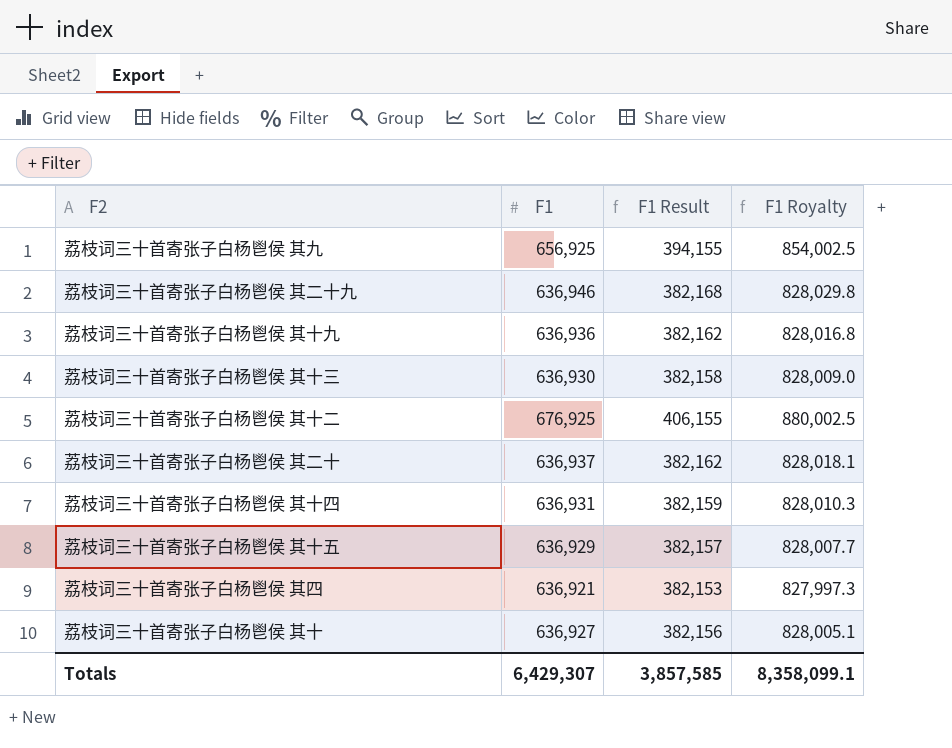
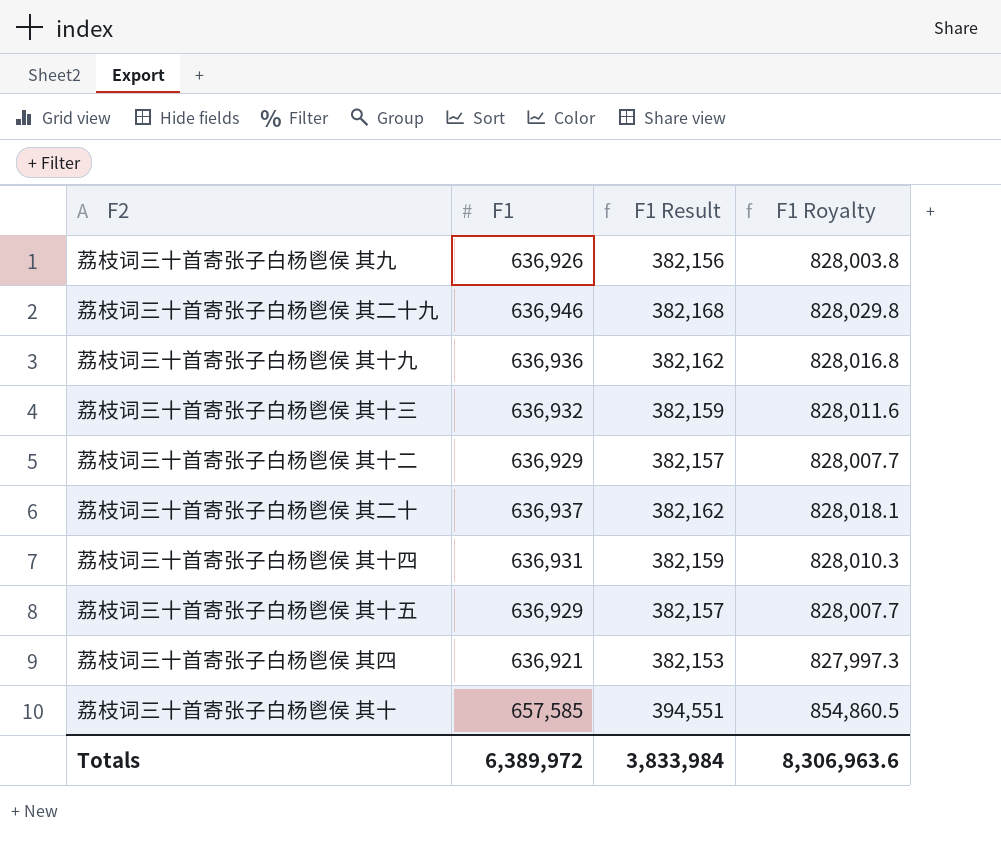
荔枝词三十首寄张子白杨鬯侯 其九 | F1: 656,925 -> 636,926
荔枝词三十首寄张子白杨鬯侯 其九 | F1 Result: 394,155 -> 382,156
荔枝词三十首寄张子白杨鬯侯 其九 | F1 Royalty: 854,002.5 -> 828,003.8
荔枝词三十首寄张子白杨鬯侯 其十三 | F1: 636,930 -> 636,932
荔枝词三十首寄张子白杨鬯侯 其十三 | F1 Result: 382,158 -> 382,159
荔枝词三十首寄张子白杨鬯侯 其十三 | F1 Royalty: 828,009.0 -> 828,011.6
荔枝词三十首寄张子白杨鬯侯 其十二 | F1: 676,925 -> 636,929
荔枝词三十首寄张子白杨鬯侯 其十二 | F1 Result: 406,155 -> 382,157
荔枝词三十首寄张子白杨鬯侯 其十二 | F1 Royalty: 880,002.5 -> 828,007.7
荔枝词三十首寄张子白杨鬯侯 其十 | F1: 636,927 -> 657,585
荔枝词三十首寄张子白杨鬯侯 其十 | F1 Result: 382,156 -> 394,551
荔枝词三十首寄张子白杨鬯侯 其十 | F1 Royalty: 828,005.1 -> 854,860.5
Totals | F1: 6,429,307 -> 6,389,972
Totals | F1 Result: 3,857,585 -> 3,833,984
Totals | F1 Royalty: 8,358,099.1 -> 8,306,963.6

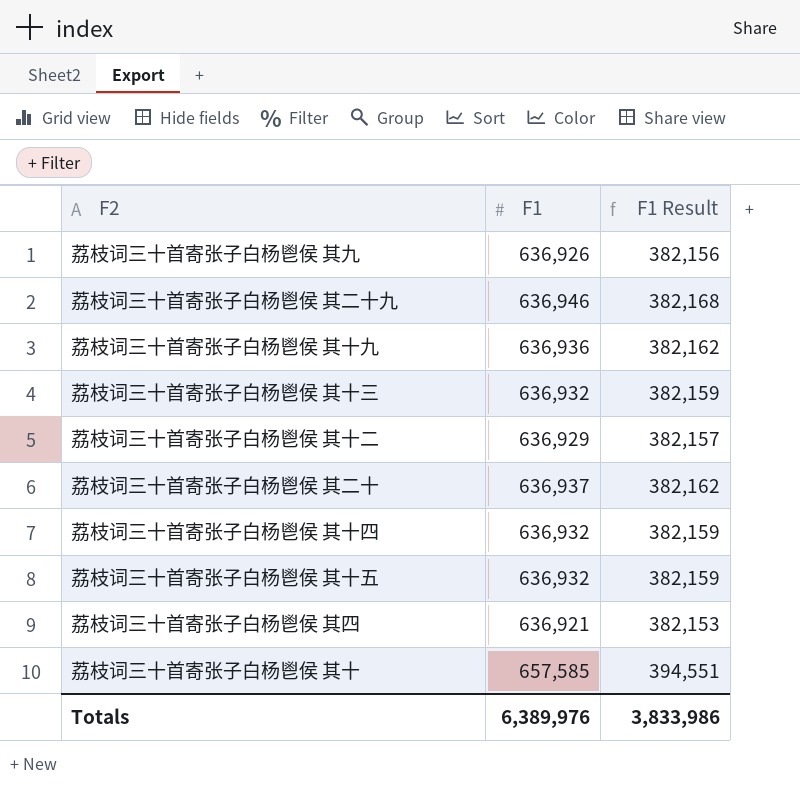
column F1 Royalty | formula: [F1] * 1.3 -> none
荔枝词三十首寄张子白杨鬯侯 其十四 | F1: 636,931 -> 636,932
荔枝词三十首寄张子白杨鬯侯 其十五 | F1: 636,929 -> 636,932
荔枝词三十首寄张子白杨鬯侯 其十五 | F1 Result: 382,157 -> 382,159
Totals | F1: 6,389,972 -> 6,389,976
Totals | F1 Result: 3,833,984 -> 3,833,986

